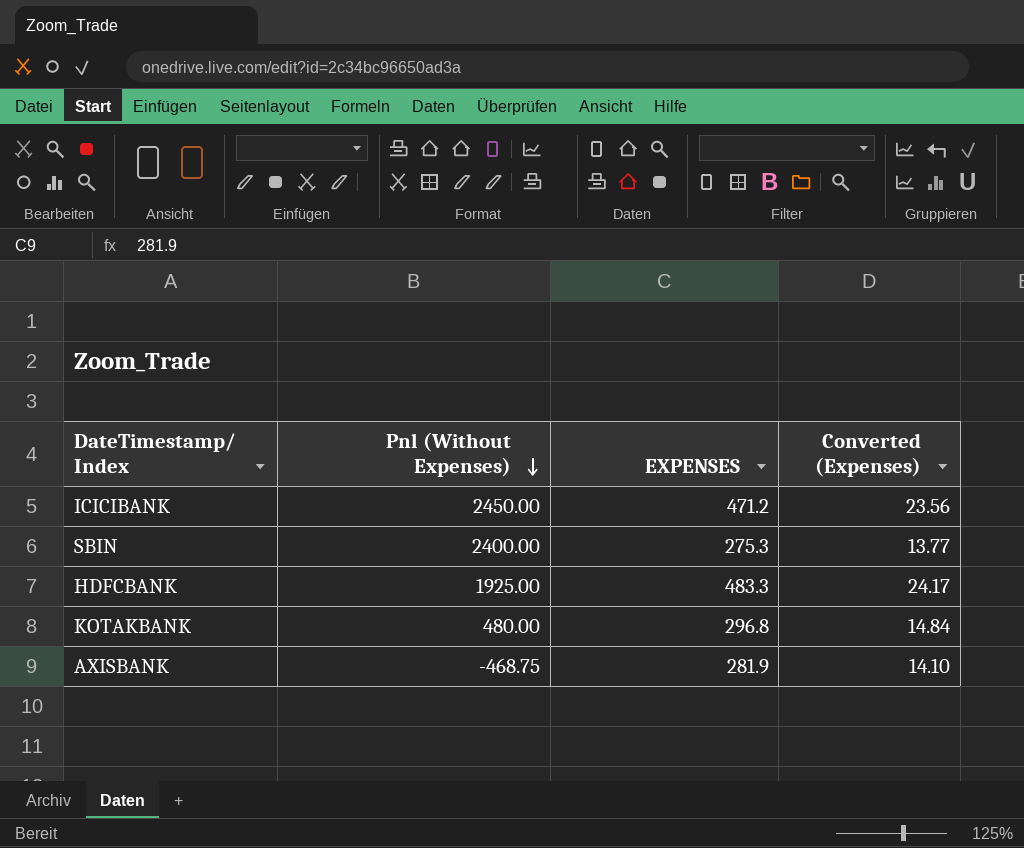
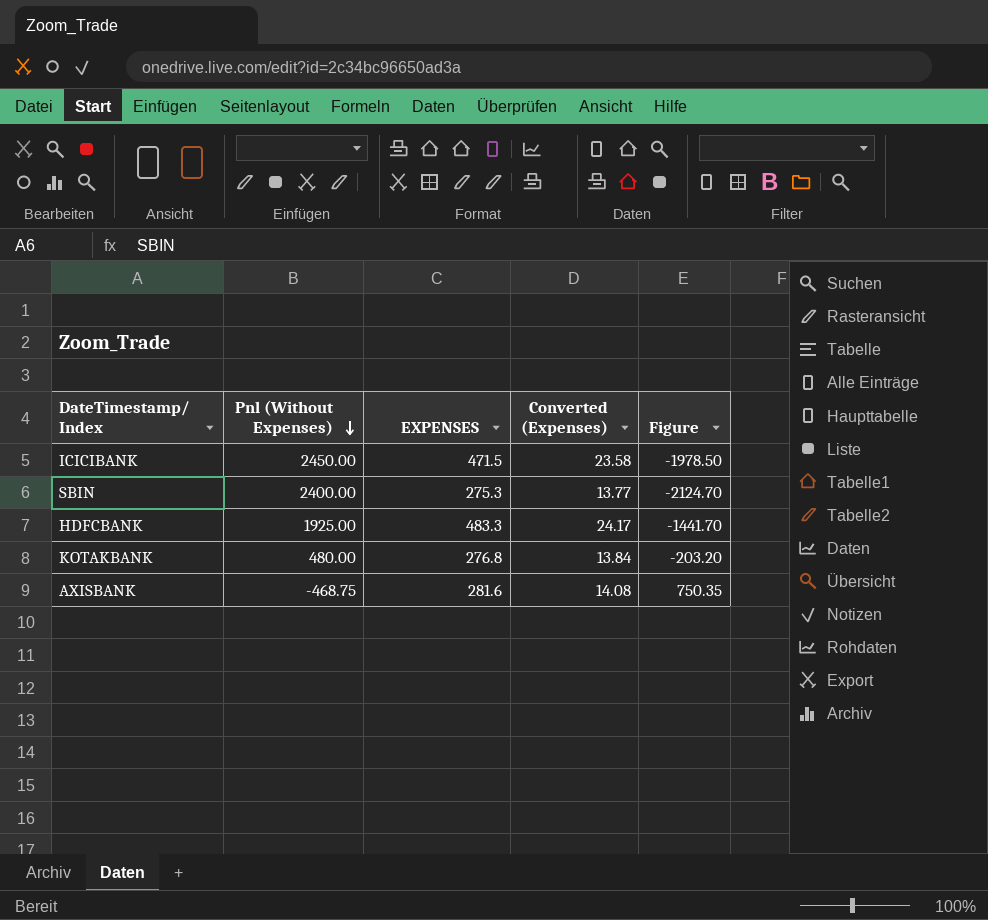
column Figure | formula: none -> [EXPENSES] - [Pnl (Without Expenses)]
ICICIBANK | EXPENSES: 471.2 -> 471.5
ICICIBANK | Converted (Expenses): 23.56 -> 23.58
KOTAKBANK | EXPENSES: 296.8 -> 276.8
KOTAKBANK | Converted (Expenses): 14.84 -> 13.84
AXISBANK | EXPENSES: 281.9 -> 281.6
AXISBANK | Converted (Expenses): 14.10 -> 14.08

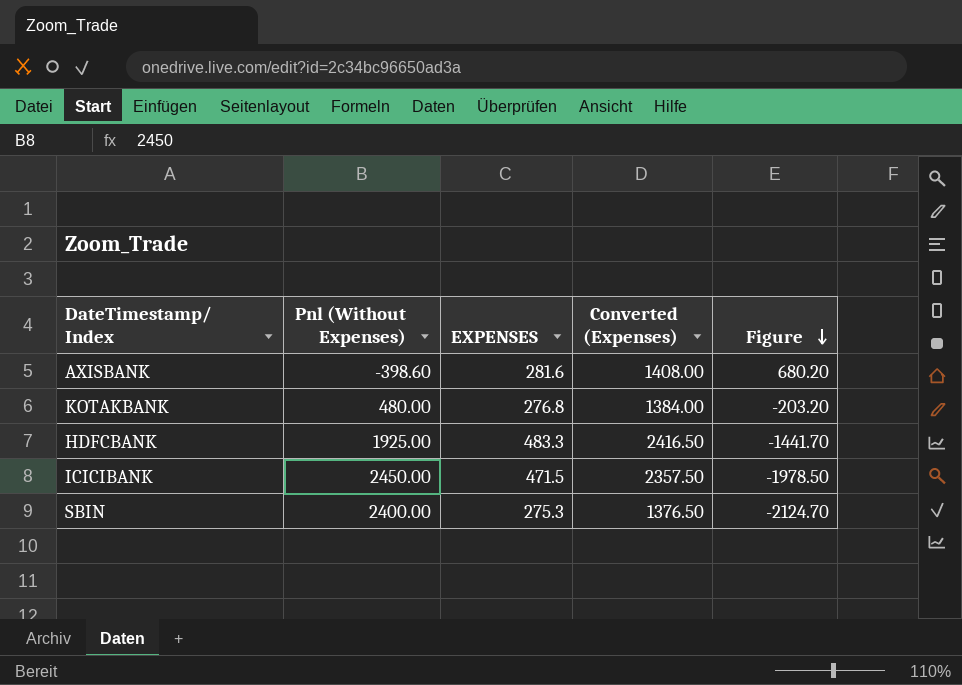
row order: Pnl (Without Expenses) descending -> Figure descending
column Converted (Expenses) | formula: [EXPENSES] * 0.05 -> [EXPENSES] * 5
AXISBANK | Pnl (Without Expenses): -468.75 -> -398.60
AXISBANK | Figure: 750.35 -> 680.20

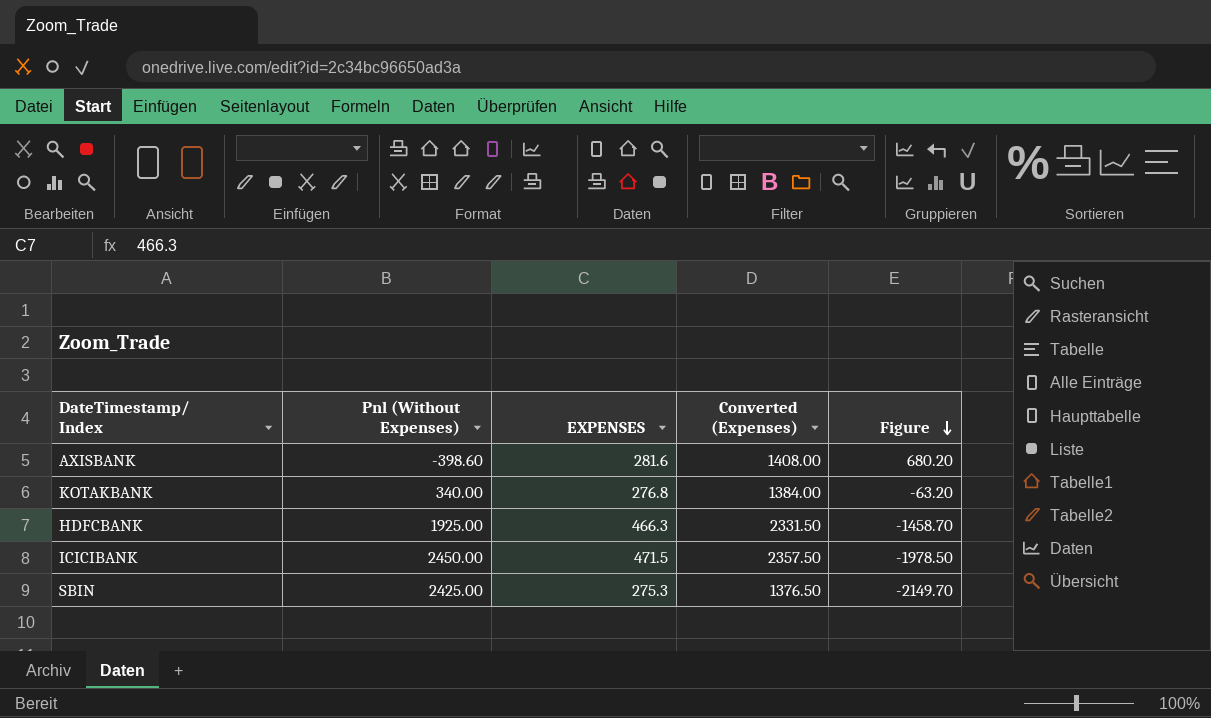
KOTAKBANK | Pnl (Without Expenses): 480.00 -> 340.00
KOTAKBANK | Figure: -203.20 -> -63.20
HDFCBANK | EXPENSES: 483.3 -> 466.3
HDFCBANK | Converted (Expenses): 2416.50 -> 2331.50
HDFCBANK | Figure: -1441.70 -> -1458.70
SBIN | Pnl (Without Expenses): 2400.00 -> 2425.00
SBIN | Figure: -2124.70 -> -2149.70

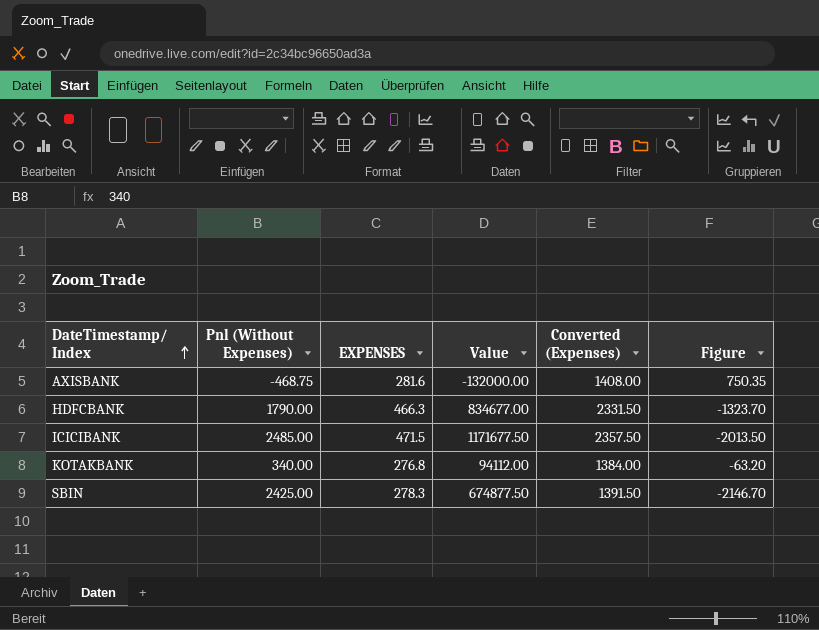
row order: Figure descending -> DateTimestamp/ Index ascending
column Value | formula: none -> [Pnl (Without Expenses)] * [EXPENSES]
AXISBANK | Pnl (Without Expenses): -398.60 -> -468.75
AXISBANK | Figure: 680.20 -> 750.35
HDFCBANK | Pnl (Without Expenses): 1925.00 -> 1790.00
HDFCBANK | Figure: -1458.70 -> -1323.70
ICICIBANK | Pnl (Without Expenses): 2450.00 -> 2485.00
ICICIBANK | Figure: -1978.50 -> -2013.50
SBIN | EXPENSES: 275.3 -> 278.3
SBIN | Converted (Expenses): 1376.50 -> 1391.50
SBIN | Figure: -2149.70 -> -2146.70

